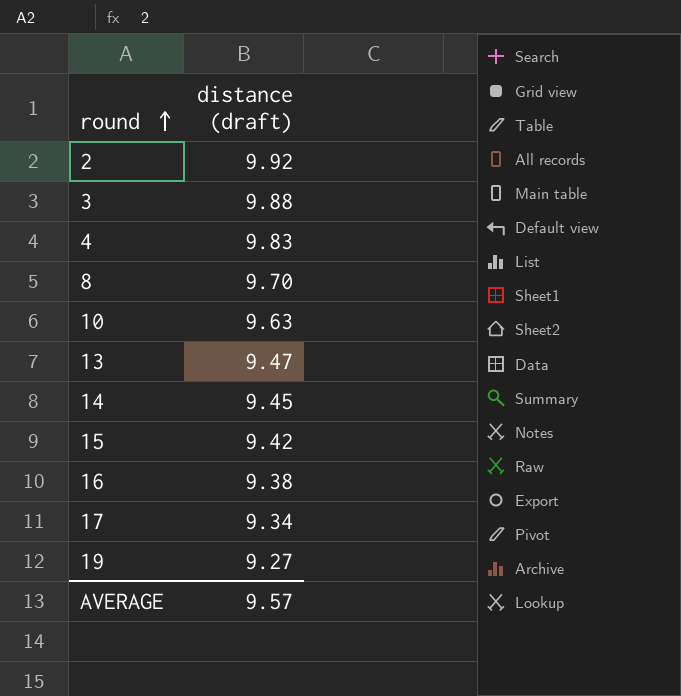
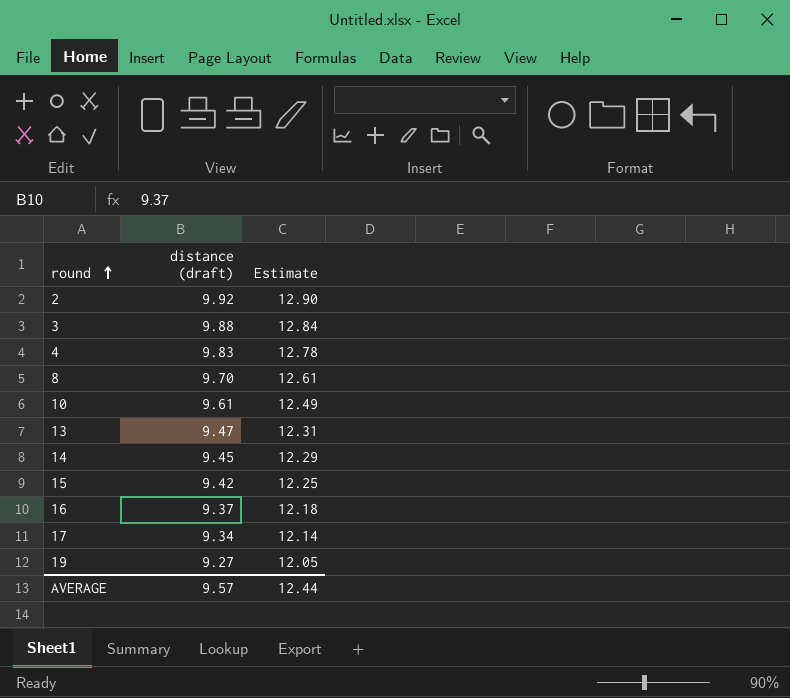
column Estimate | formula: none -> [distance (draft)] * 1.3
10 | distance (draft): 9.63 -> 9.61
16 | distance (draft): 9.38 -> 9.37

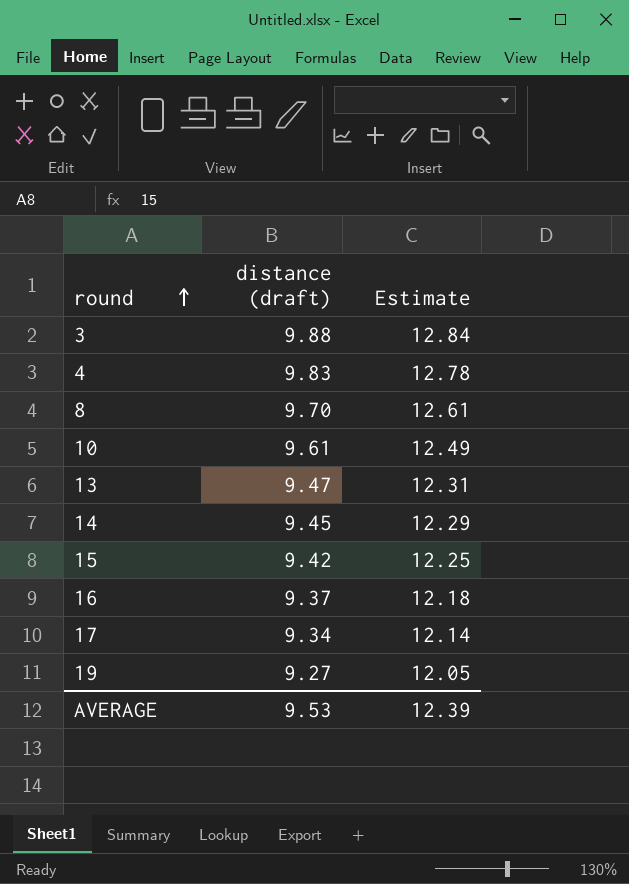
row 2: 9.92 | 12.90 -> none
AVERAGE | distance (draft): 9.57 -> 9.53
AVERAGE | Estimate: 12.44 -> 12.39

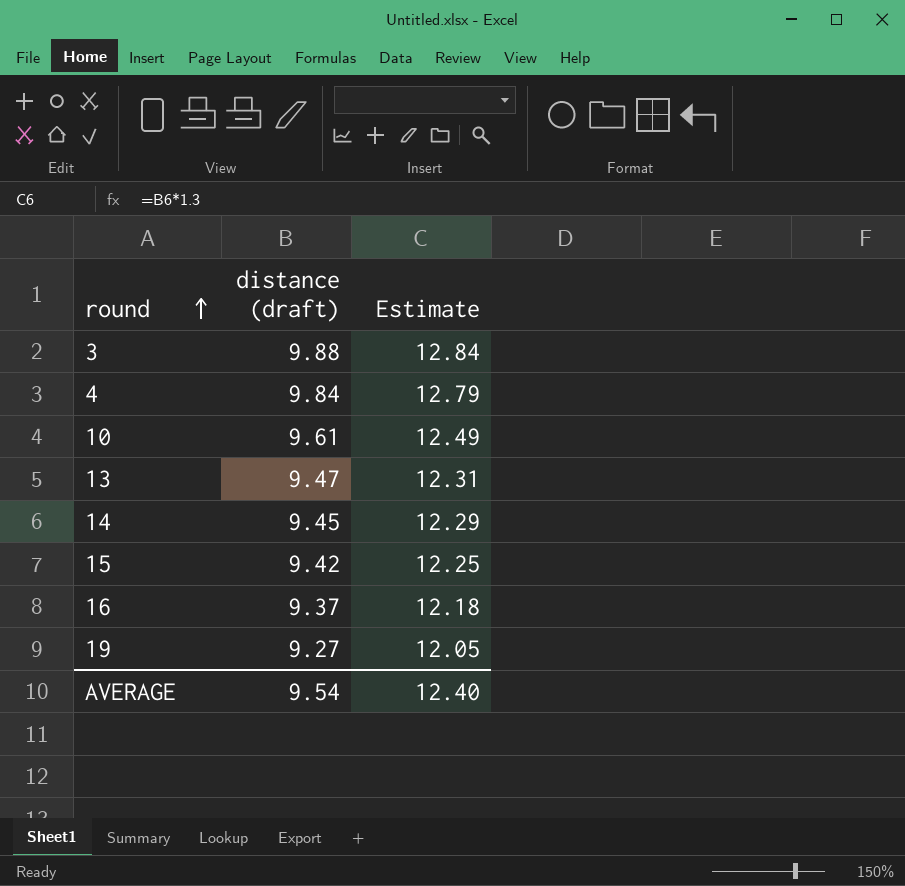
row 8: 9.70 | 12.61 -> none
row 17: 9.34 | 12.14 -> none
4 | distance (draft): 9.83 -> 9.84
4 | Estimate: 12.78 -> 12.79
AVERAGE | distance (draft): 9.53 -> 9.54
AVERAGE | Estimate: 12.39 -> 12.40

